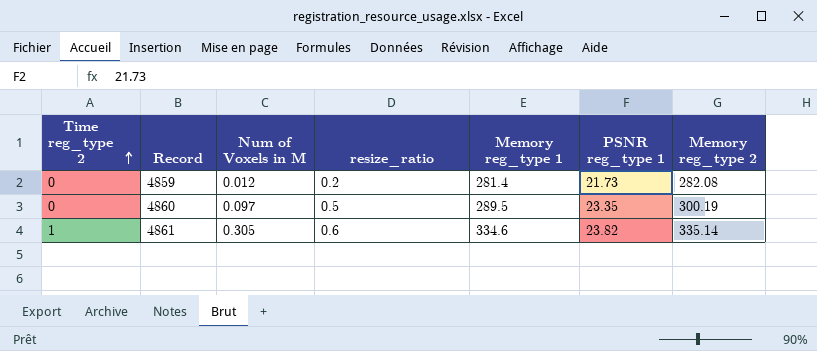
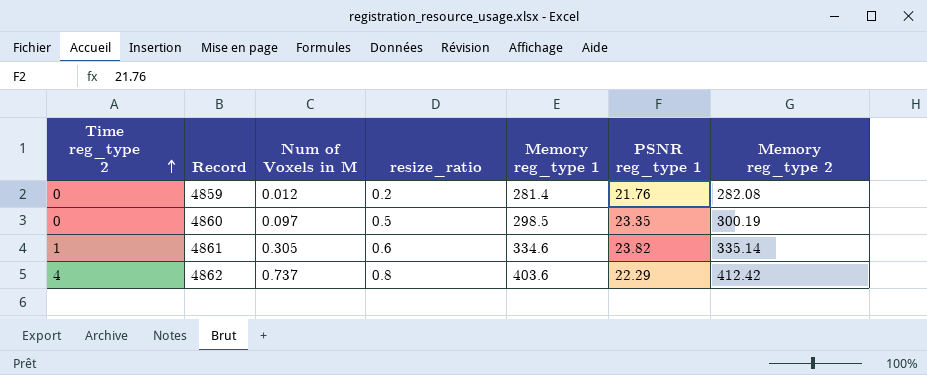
4859 | PSNR reg_type 1: 21.73 -> 21.76
4860 | Memory reg_type 1: 289.5 -> 298.5
row 4862: none -> 4 | 0.737 | 0.8 | 403.6 | 22.29 | 412.42

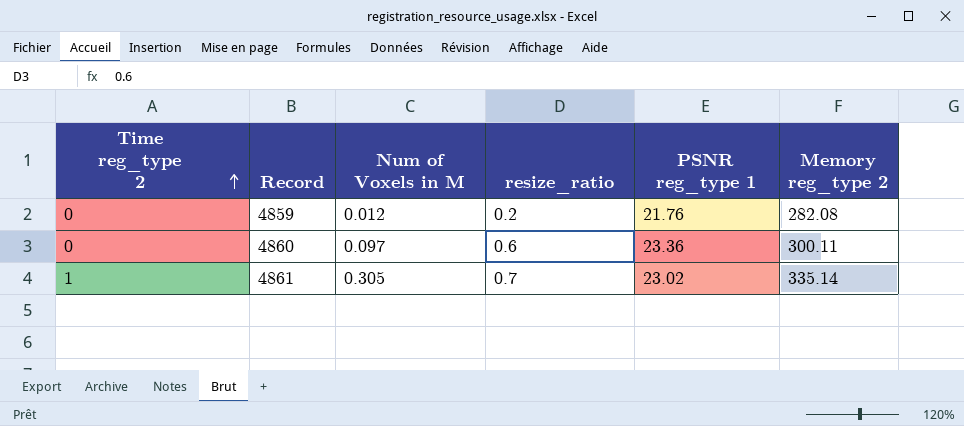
column Memory reg_type 1 | position: 5 -> none
row 4862: 4 | 0.737 | 0.8 | 403.6 | 22.29 | 412.42 -> none
4860 | resize_ratio: 0.5 -> 0.6
4860 | PSNR reg_type 1: 23.35 -> 23.36
4860 | Memory reg_type 2: 300.19 -> 300.11
4861 | resize_ratio: 0.6 -> 0.7
4861 | PSNR reg_type 1: 23.82 -> 23.02

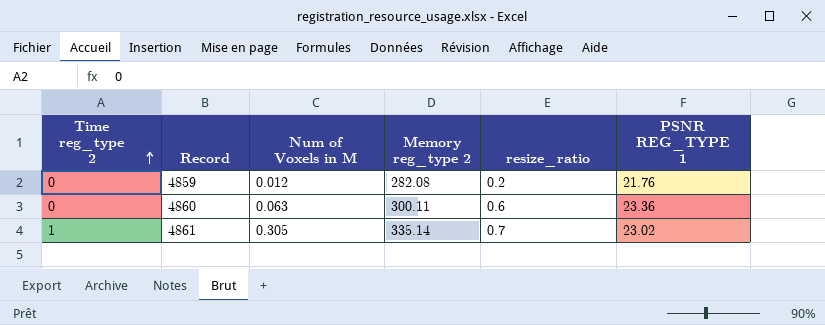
column Memory reg_type 2 | position: 6 -> 4
column name: PSNR reg_type 1 -> PSNR REG_TYPE 1
4860 | Num of Voxels in M: 0.097 -> 0.063

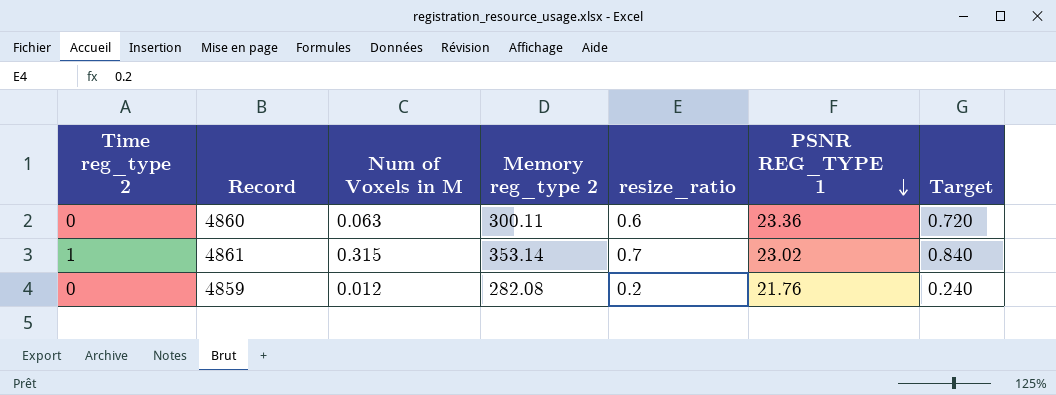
row order: Time reg_type 2 ascending -> PSNR REG_TYPE 1 descending
column Target | formula: none -> [resize_ratio] * 1.2
4861 | Num of Voxels in M: 0.305 -> 0.315
4861 | Memory reg_type 2: 335.14 -> 353.14

